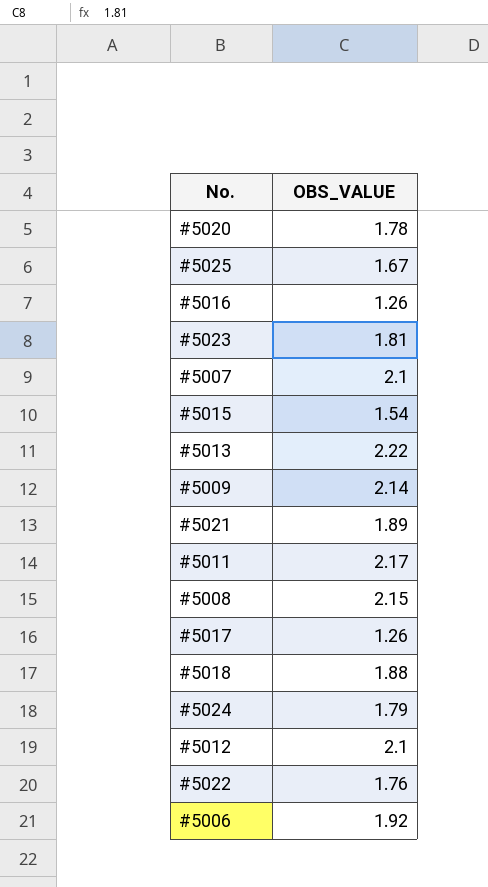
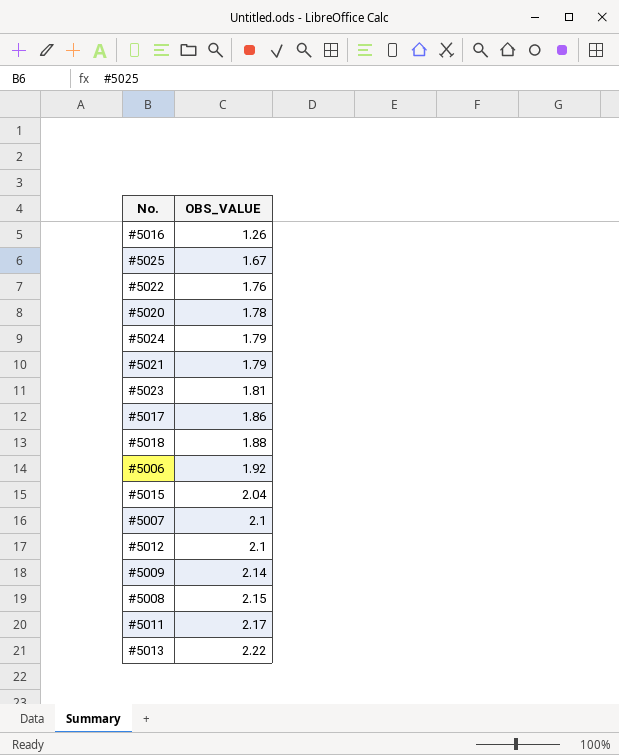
row order: none -> OBS_VALUE ascending
#5021 | OBS_VALUE: 1.89 -> 1.79
#5017 | OBS_VALUE: 1.26 -> 1.86
#5015 | OBS_VALUE: 1.54 -> 2.04

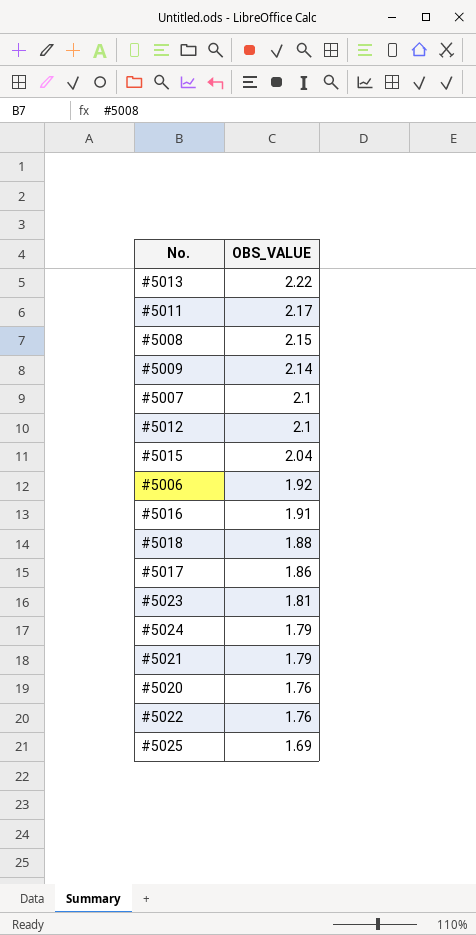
row order: OBS_VALUE ascending -> OBS_VALUE descending
#5016 | OBS_VALUE: 1.26 -> 1.91
#5020 | OBS_VALUE: 1.78 -> 1.76
#5025 | OBS_VALUE: 1.67 -> 1.69

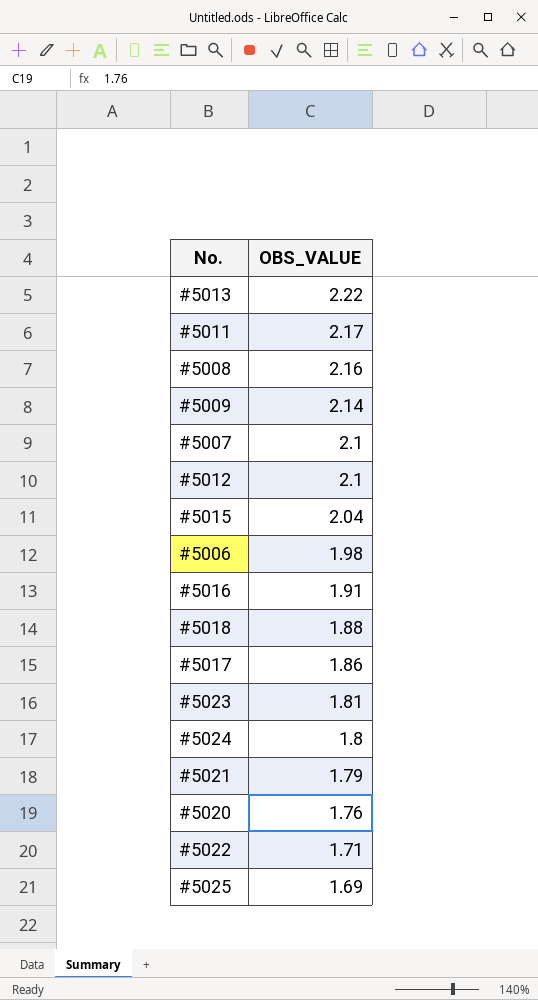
#5008 | OBS_VALUE: 2.15 -> 2.16
#5006 | OBS_VALUE: 1.92 -> 1.98
#5024 | OBS_VALUE: 1.79 -> 1.8
#5022 | OBS_VALUE: 1.76 -> 1.71

